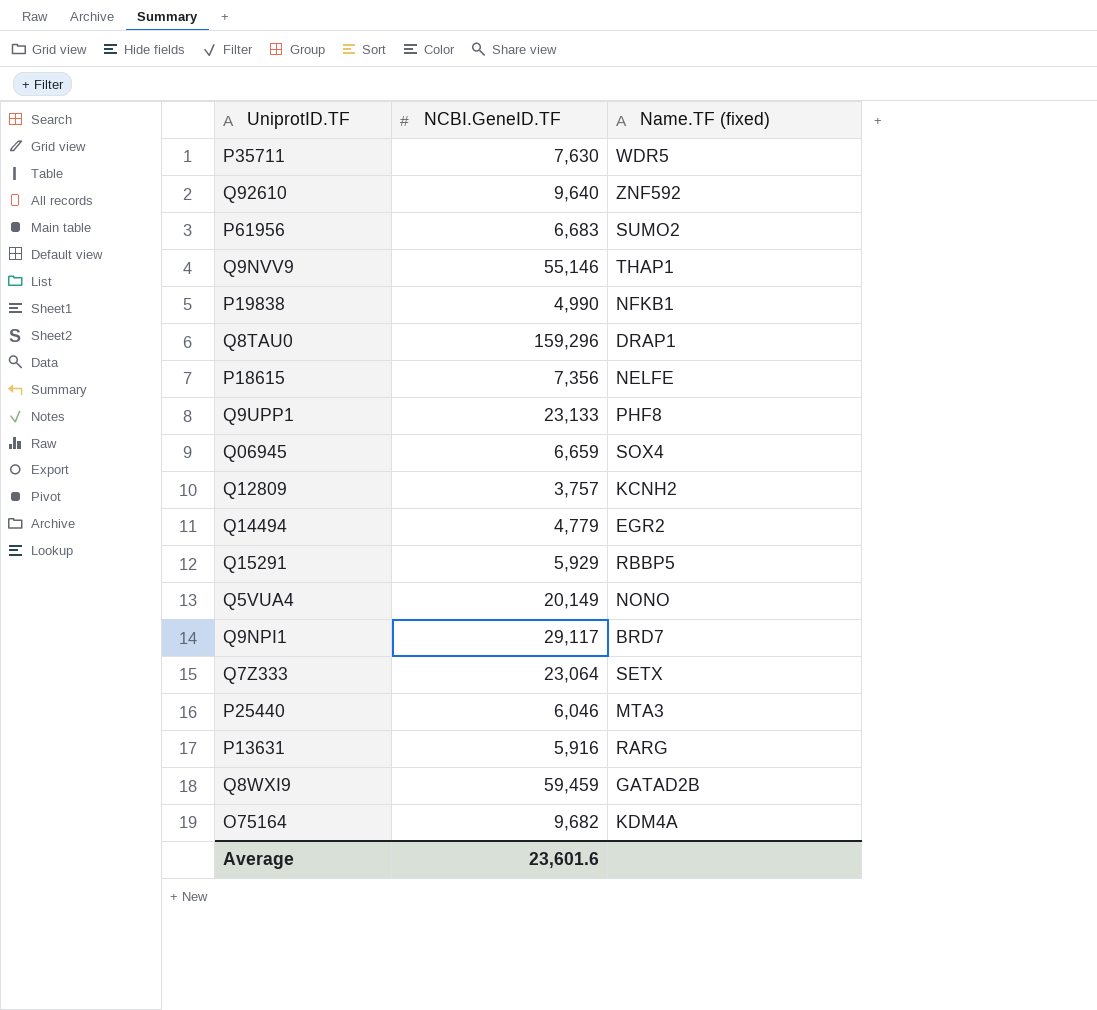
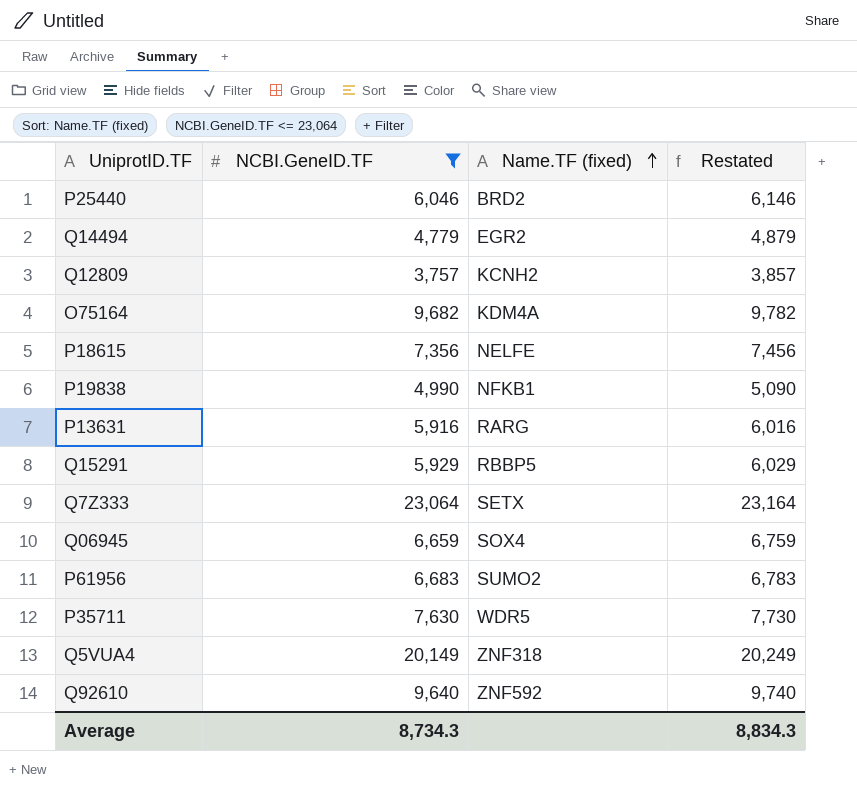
filter: none -> NCBI.GeneID.TF <= 23,064
row order: none -> Name.TF (fixed) ascending
column Restated | formula: none -> [NCBI.GeneID.TF] + 100
P25440 | Name.TF (fixed): MTA3 -> BRD2
Q5VUA4 | Name.TF (fixed): NONO -> ZNF318
Average | NCBI.GeneID.TF: 23,601.6 -> 8,734.3

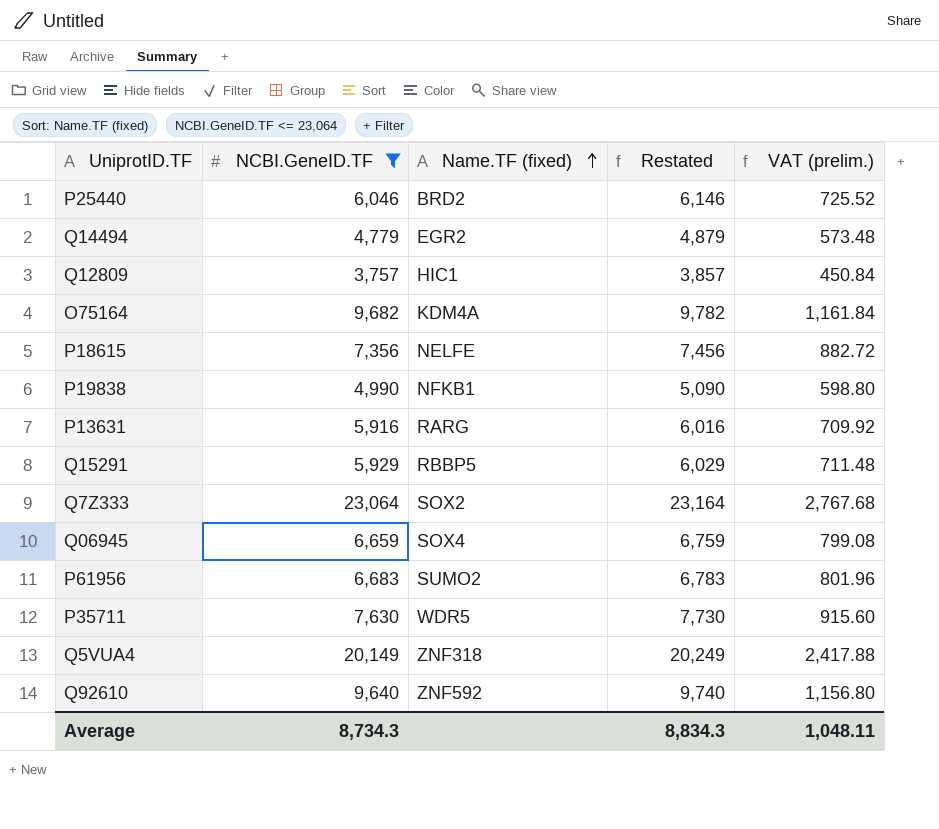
column VAT (prelim.) | formula: none -> [NCBI.GeneID.TF] * 0.12
Q12809 | Name.TF (fixed): KCNH2 -> HIC1
Q7Z333 | Name.TF (fixed): SETX -> SOX2

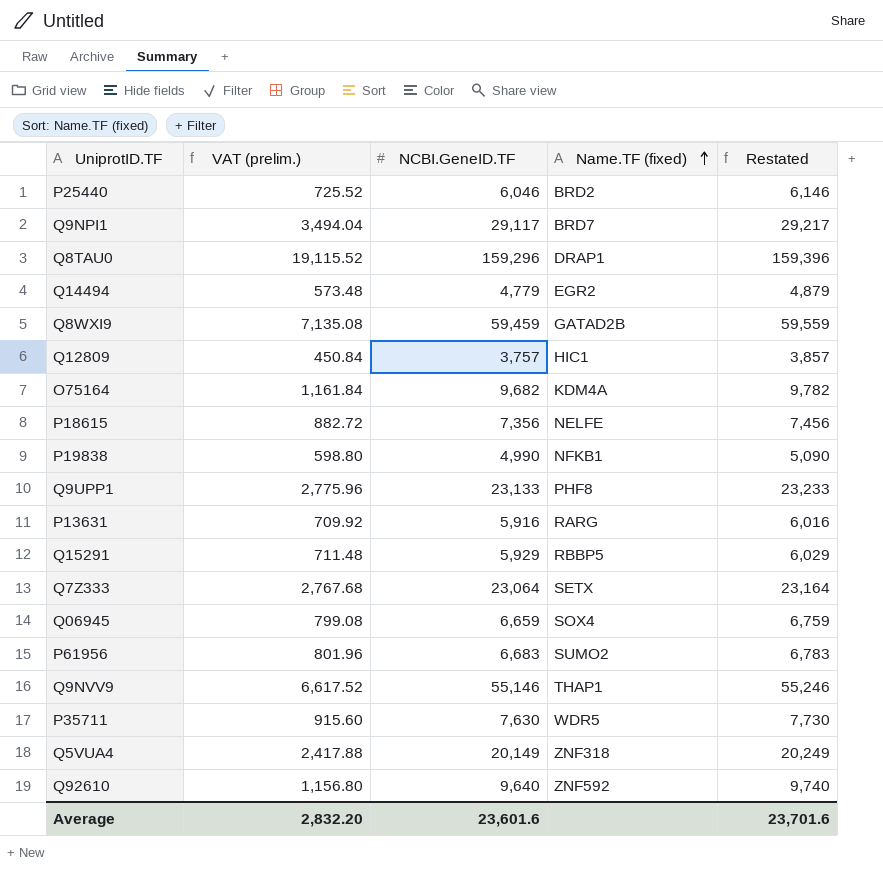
filter: NCBI.GeneID.TF <= 23,064 -> none
column VAT (prelim.) | position: 5 -> 2
Q7Z333 | Name.TF (fixed): SOX2 -> SETX
Average | VAT (prelim.): 1,048.11 -> 2,832.20
Average | NCBI.GeneID.TF: 8,734.3 -> 23,601.6
Average | Restated: 8,834.3 -> 23,701.6

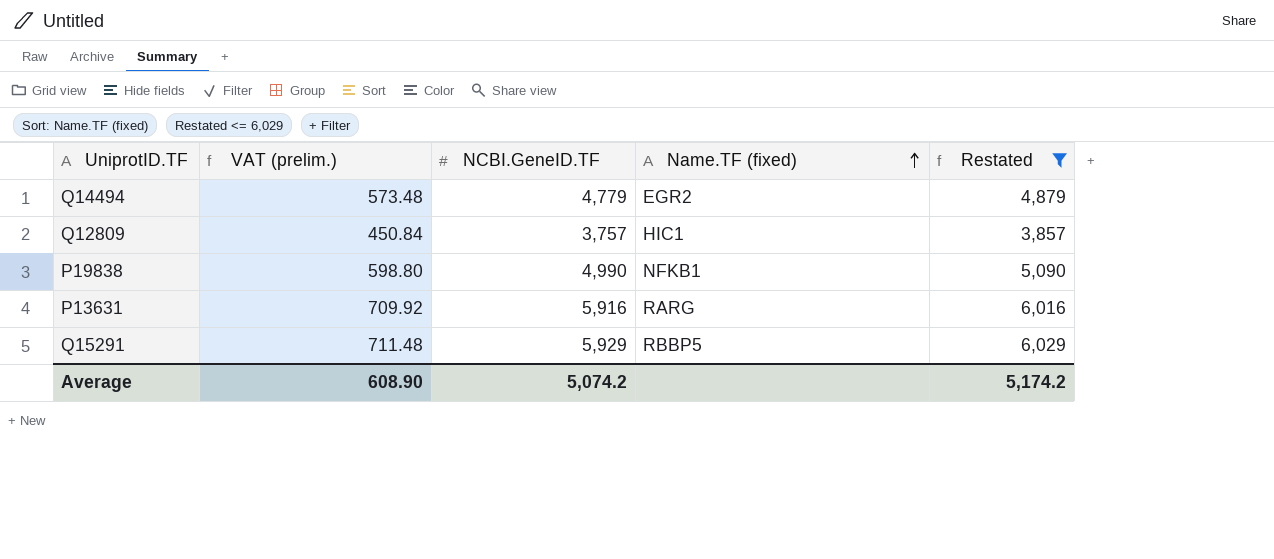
filter: none -> Restated <= 6,029
Average | VAT (prelim.): 2,832.20 -> 608.90
Average | NCBI.GeneID.TF: 23,601.6 -> 5,074.2
Average | Restated: 23,701.6 -> 5,174.2

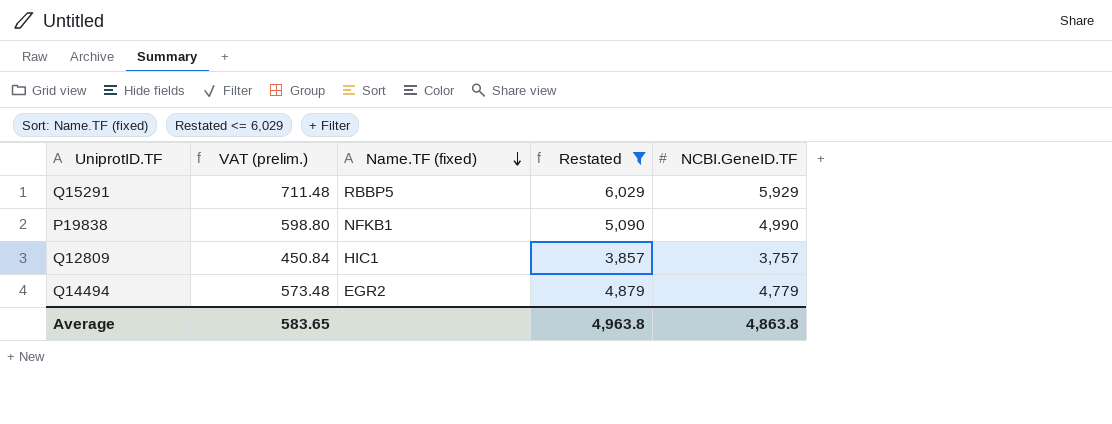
row order: Name.TF (fixed) ascending -> Name.TF (fixed) descending
column NCBI.GeneID.TF | position: 3 -> 5
row P13631: 709.92 | 5,916 | RARG | 6,016 -> none
Average | VAT (prelim.): 608.90 -> 583.65
Average | Restated: 5,174.2 -> 4,963.8
Average | NCBI.GeneID.TF: 5,074.2 -> 4,863.8

